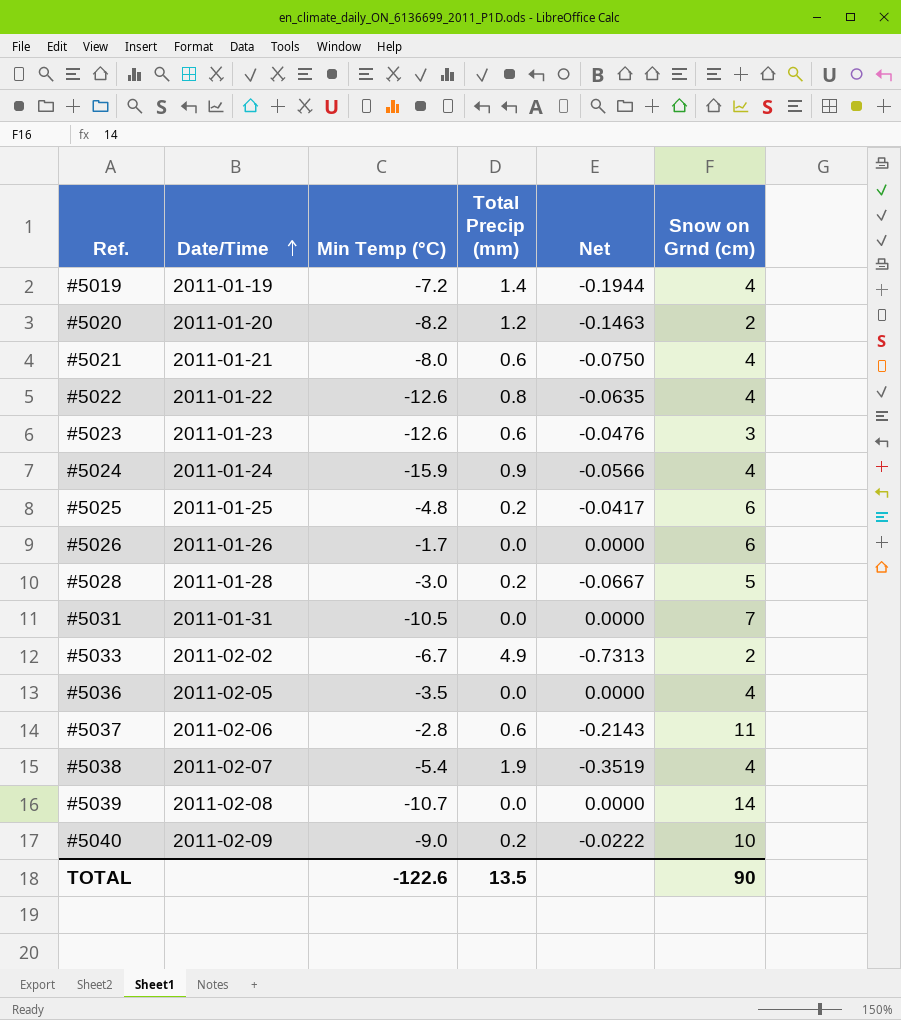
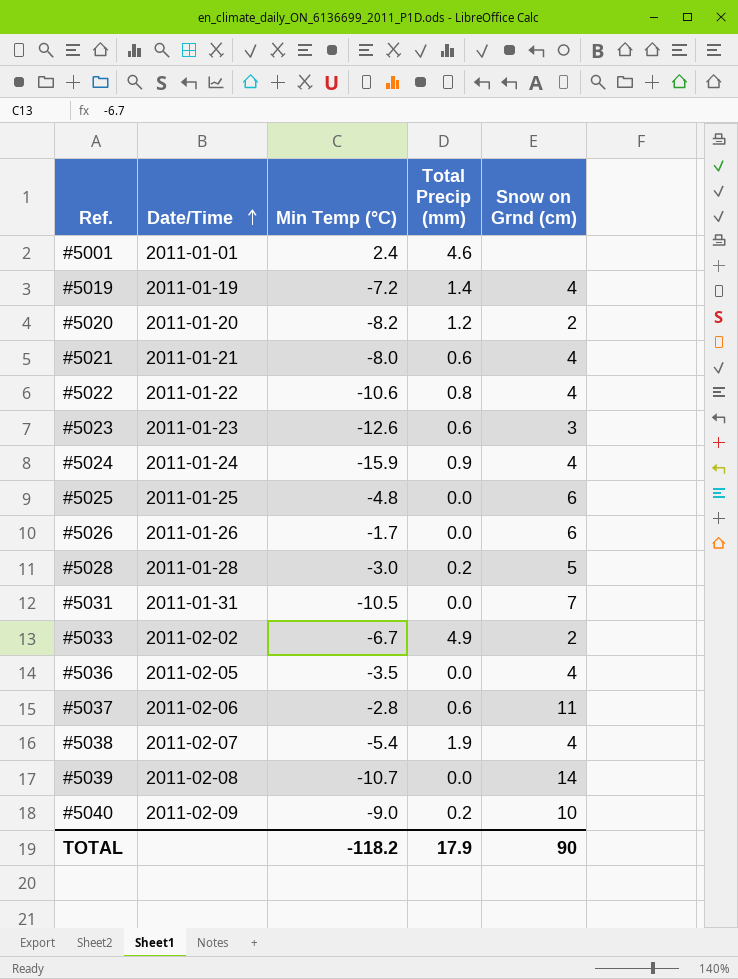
column Net | formula: [Total Precip (mm)] / [Min Temp (°C)] -> none
row #5001: none -> 2011-01-01 | 2.4 | 4.6 | none
#5022 | Min Temp (°C): -12.6 -> -10.6
#5025 | Total Precip (mm): 0.2 -> 0.0
TOTAL | Min Temp (°C): -122.6 -> -118.2
TOTAL | Total Precip (mm): 13.5 -> 17.9

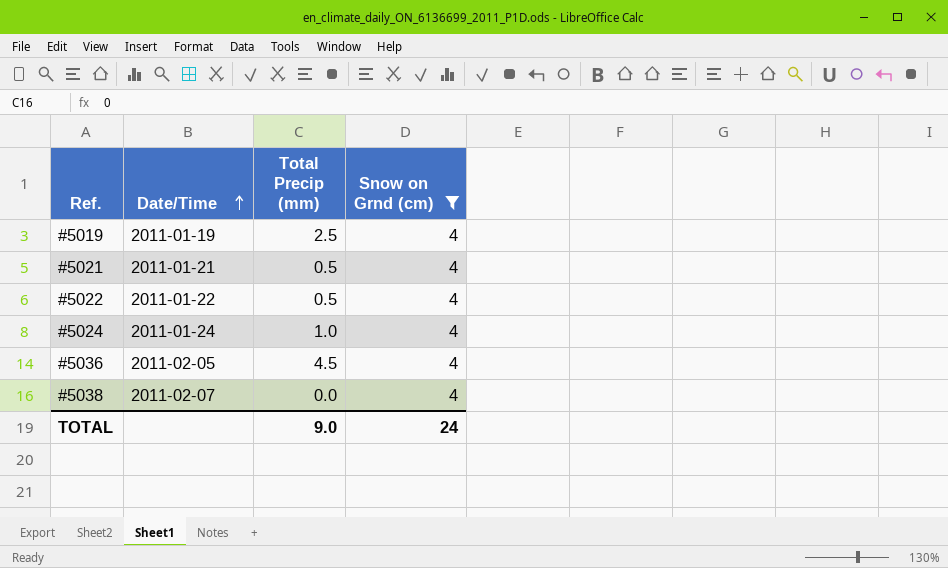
filter: none -> Snow on Grnd (cm) = 4
column Min Temp (°C) | position: 3 -> none
#5019 | Total Precip (mm): 1.4 -> 2.5
#5021 | Total Precip (mm): 0.6 -> 0.5
#5022 | Total Precip (mm): 0.8 -> 0.5
#5024 | Total Precip (mm): 0.9 -> 1.0
#5036 | Total Precip (mm): 0.0 -> 4.5
#5038 | Total Precip (mm): 1.9 -> 0.0
TOTAL | Total Precip (mm): 17.9 -> 9.0
TOTAL | Snow on Grnd (cm): 90 -> 24

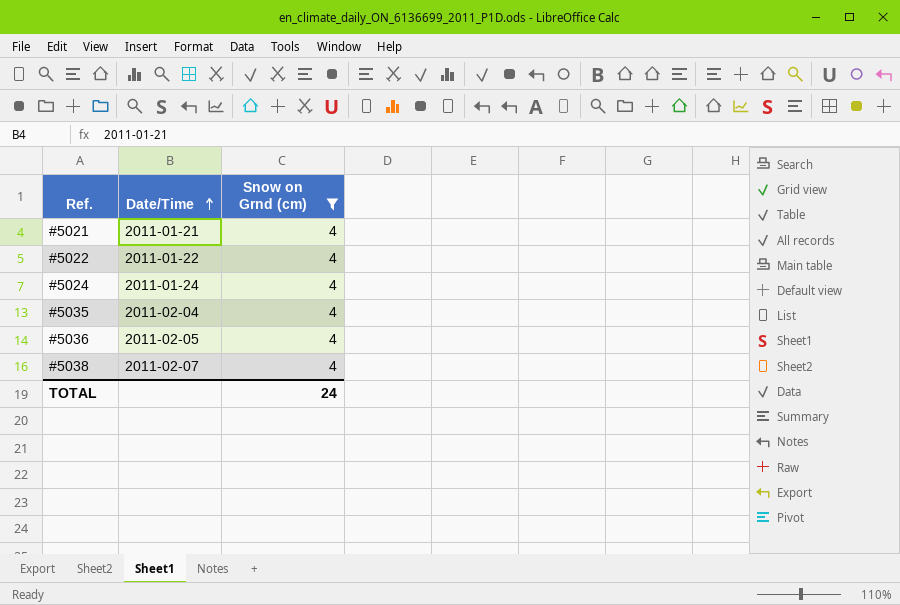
column Total Precip (mm) | position: 3 -> none
row #5019: 2011-01-19 | 2.5 | 4 -> none
row #5035: none -> 2011-02-04 | 4

